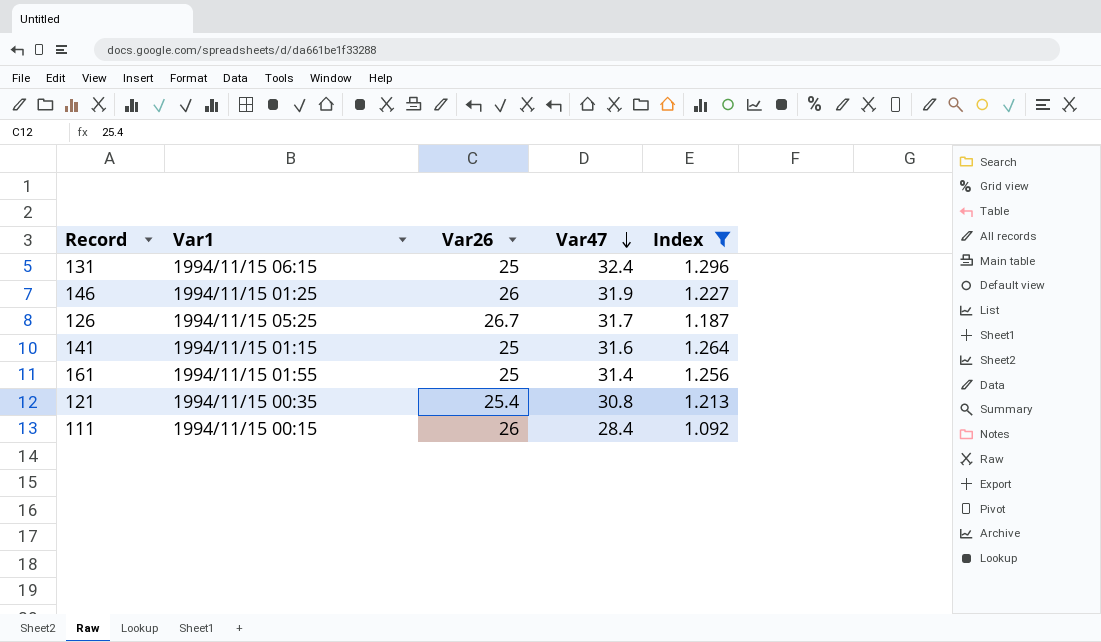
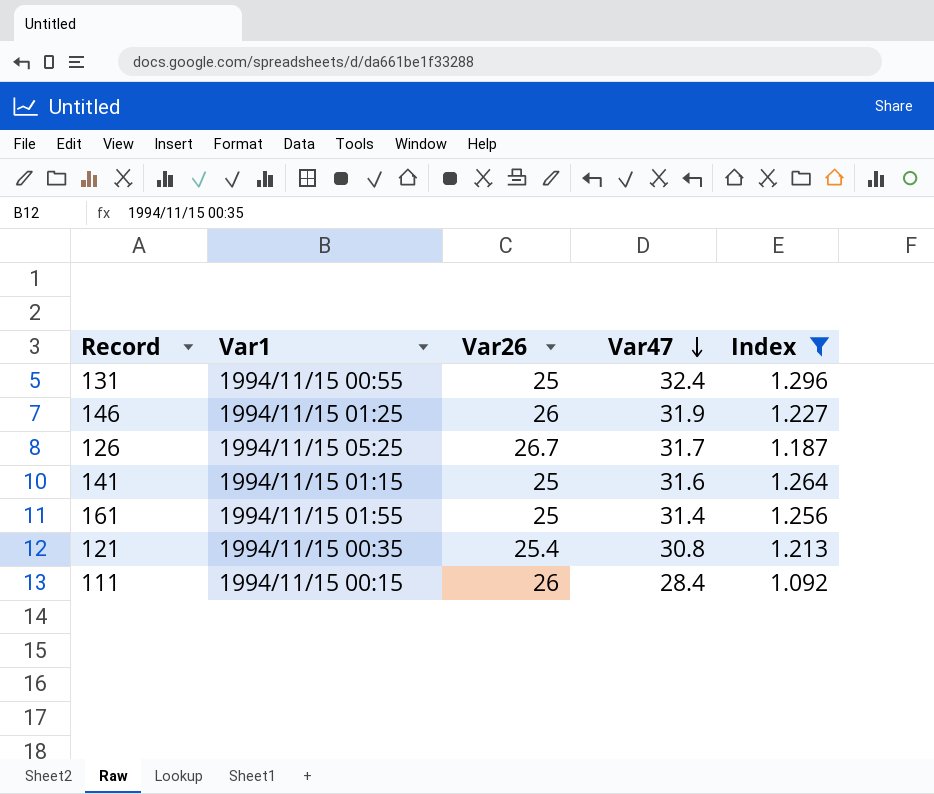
131 | Var1: 1994/11/15 06:15 -> 1994/11/15 00:55

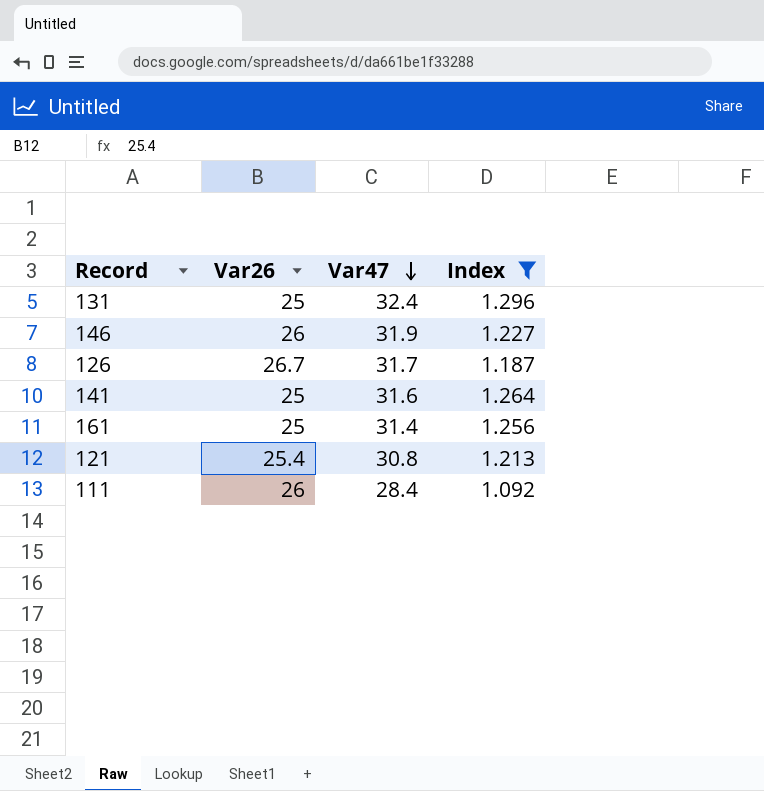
column Var1 | position: 2 -> none

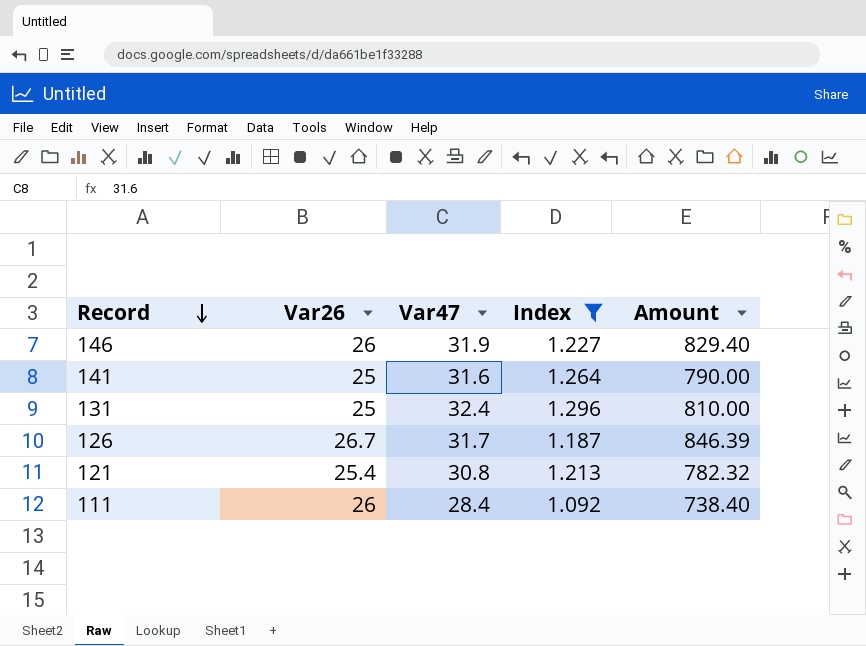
row order: Var47 descending -> Record descending
column Amount | formula: none -> [Var26] * [Var47]
row 161: 25 | 31.4 | 1.256 -> none

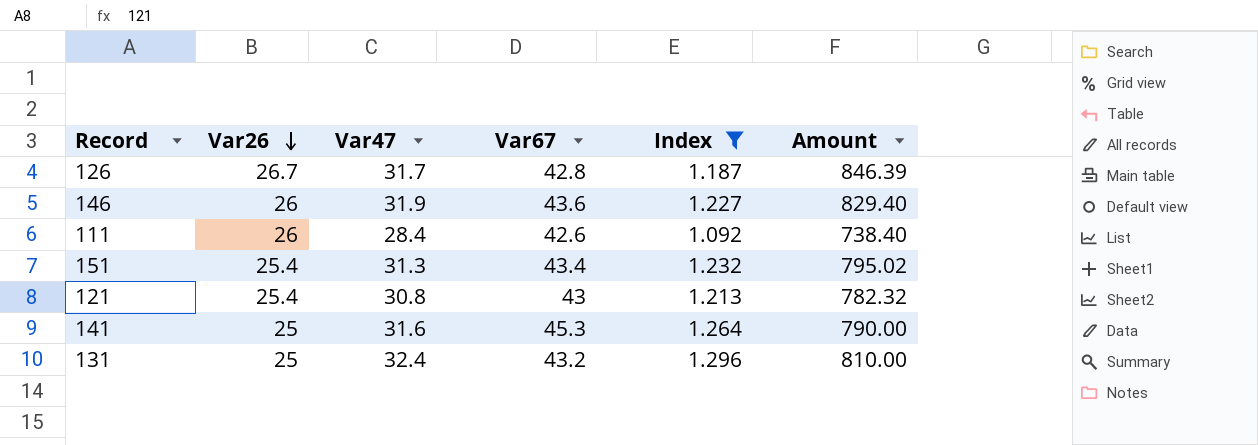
row order: Record descending -> Var26 descending
column Var67 | position: none -> 4
row 151: none -> 25.4 | 31.3 | 43.4 | 1.232 | 795.02

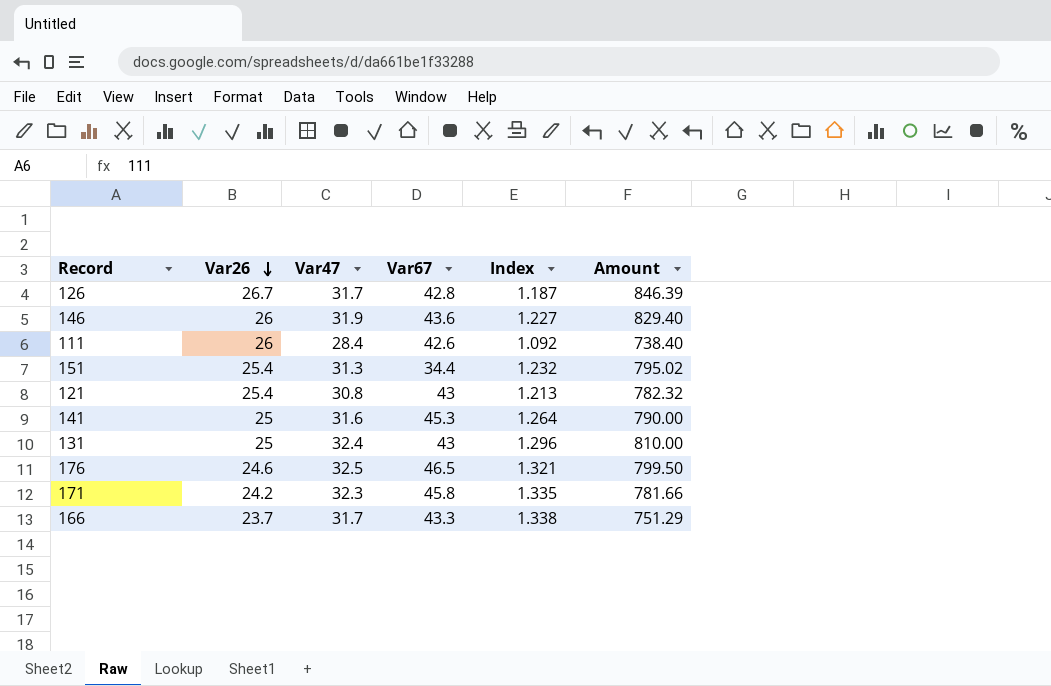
filter: Index <= 1.296 -> none
151 | Var67: 43.4 -> 34.4
131 | Var67: 43.2 -> 43

